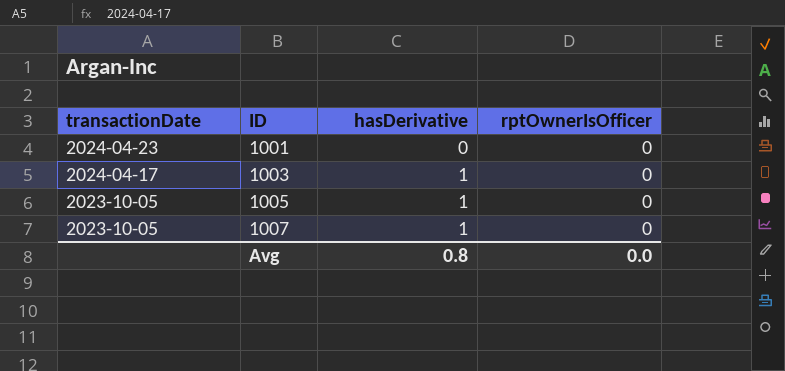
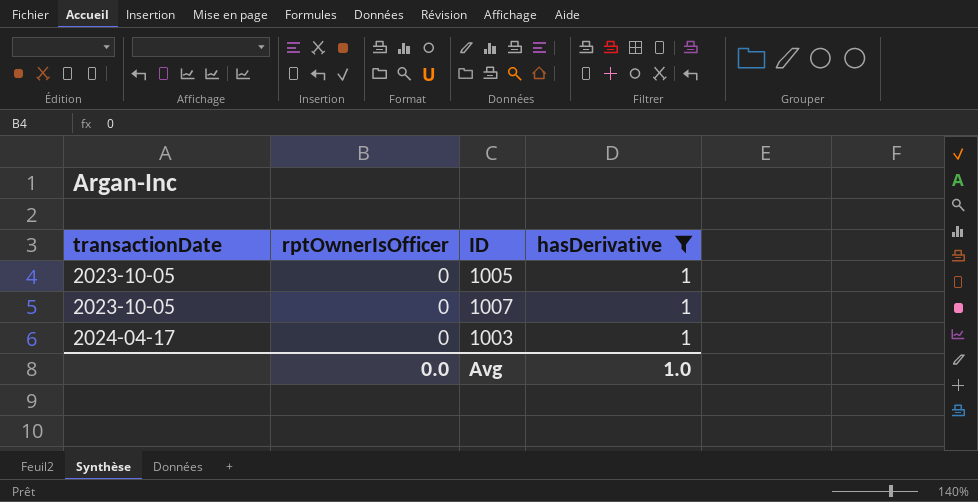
filter: none -> hasDerivative = 1
row order: transactionDate descending -> transactionDate ascending
column rptOwnerIsOfficer | position: 4 -> 2
Avg | hasDerivative: 0.8 -> 1.0

